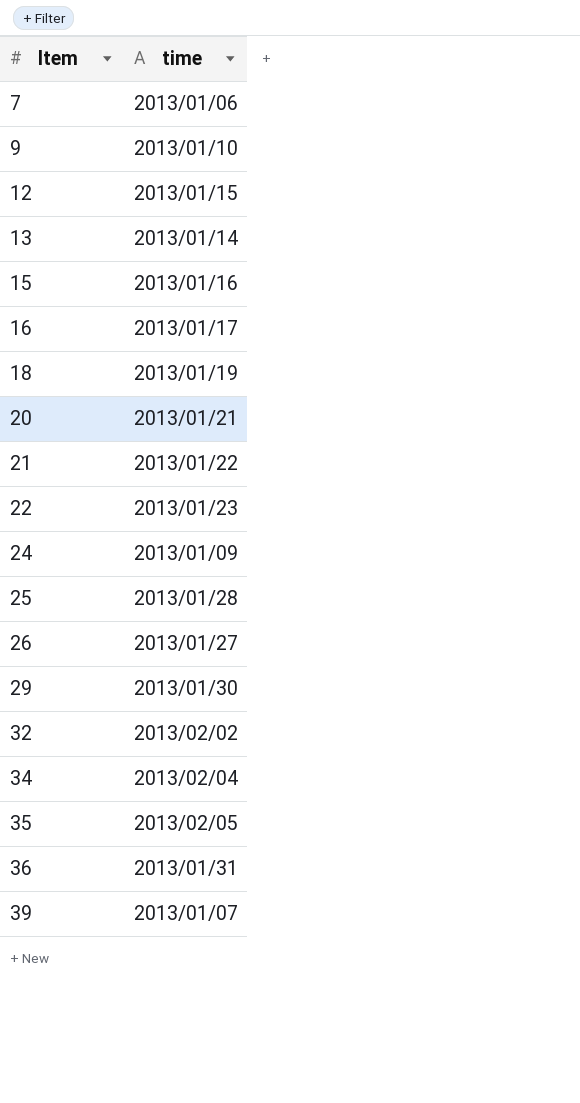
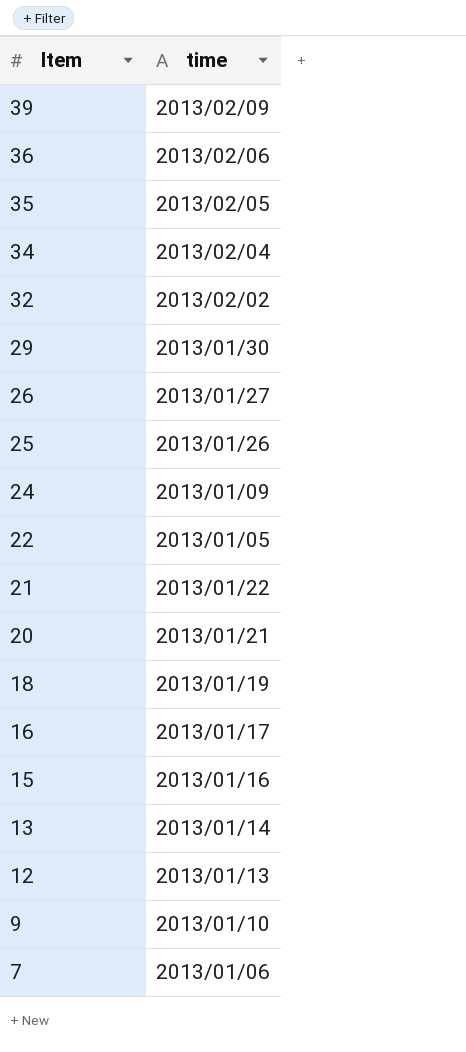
row order: Item ascending -> Item descending
39 | time: 2013/01/07 -> 2013/02/09
36 | time: 2013/01/31 -> 2013/02/06
25 | time: 2013/01/28 -> 2013/01/26
22 | time: 2013/01/23 -> 2013/01/05
12 | time: 2013/01/15 -> 2013/01/13

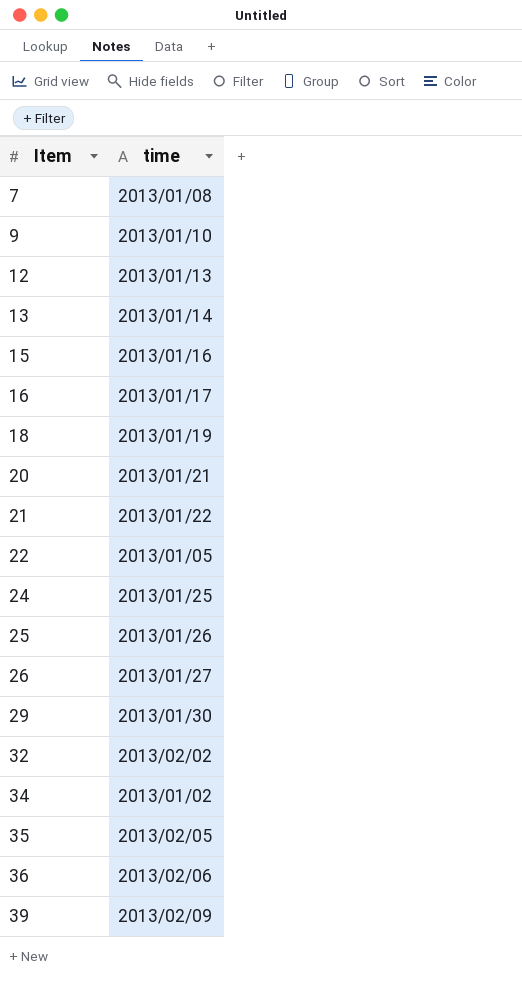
row order: Item descending -> Item ascending
7 | time: 2013/01/06 -> 2013/01/08
24 | time: 2013/01/09 -> 2013/01/25
34 | time: 2013/02/04 -> 2013/01/02

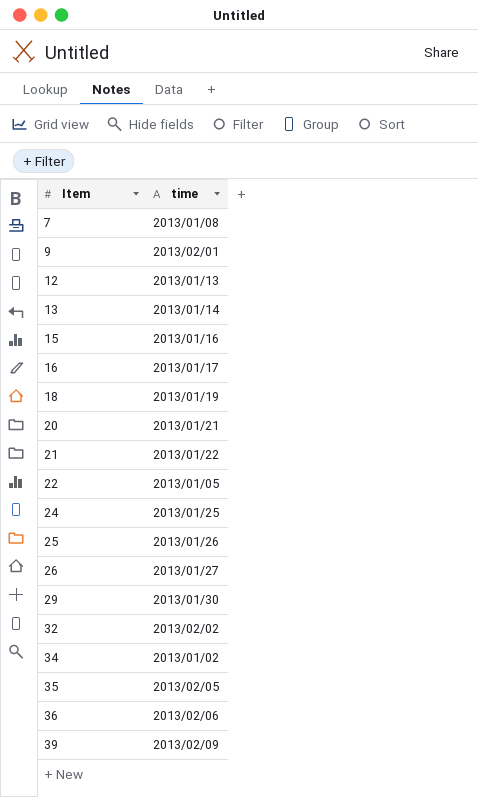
9 | time: 2013/01/10 -> 2013/02/01

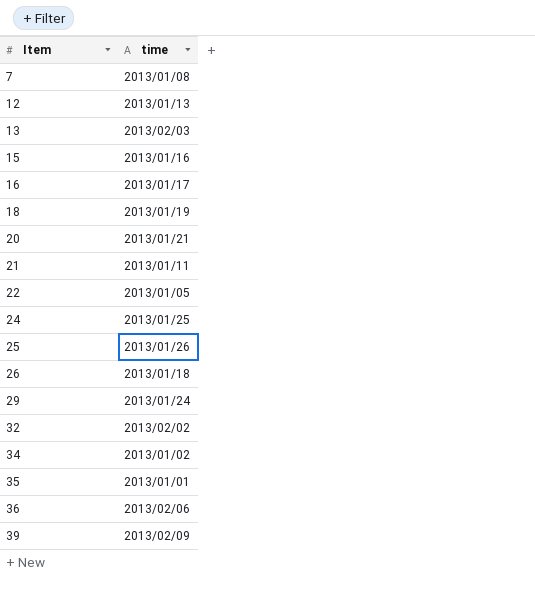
row 9: 2013/02/01 -> none
13 | time: 2013/01/14 -> 2013/02/03
21 | time: 2013/01/22 -> 2013/01/11
26 | time: 2013/01/27 -> 2013/01/18
29 | time: 2013/01/30 -> 2013/01/24
35 | time: 2013/02/05 -> 2013/01/01

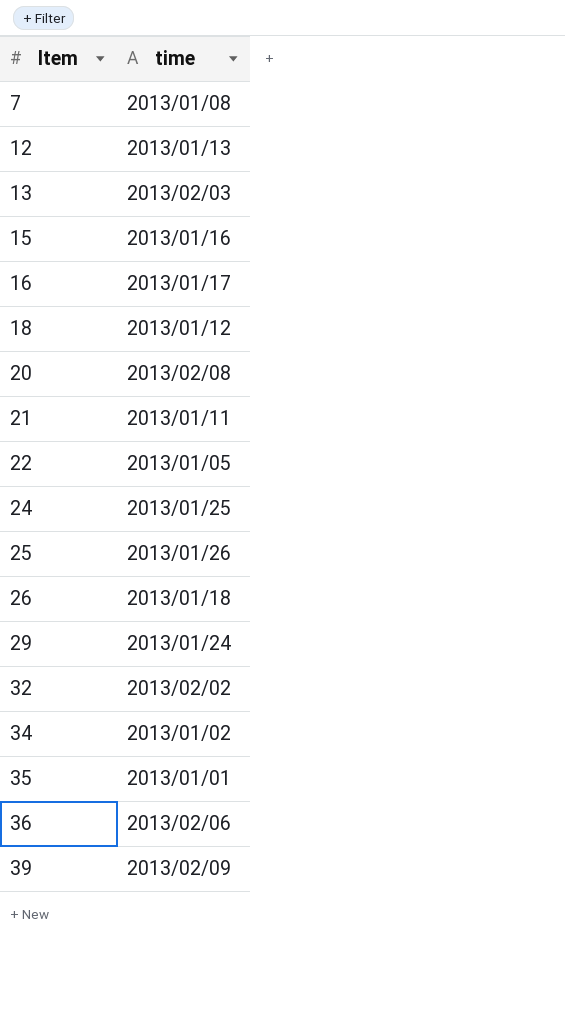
18 | time: 2013/01/19 -> 2013/01/12
20 | time: 2013/01/21 -> 2013/02/08

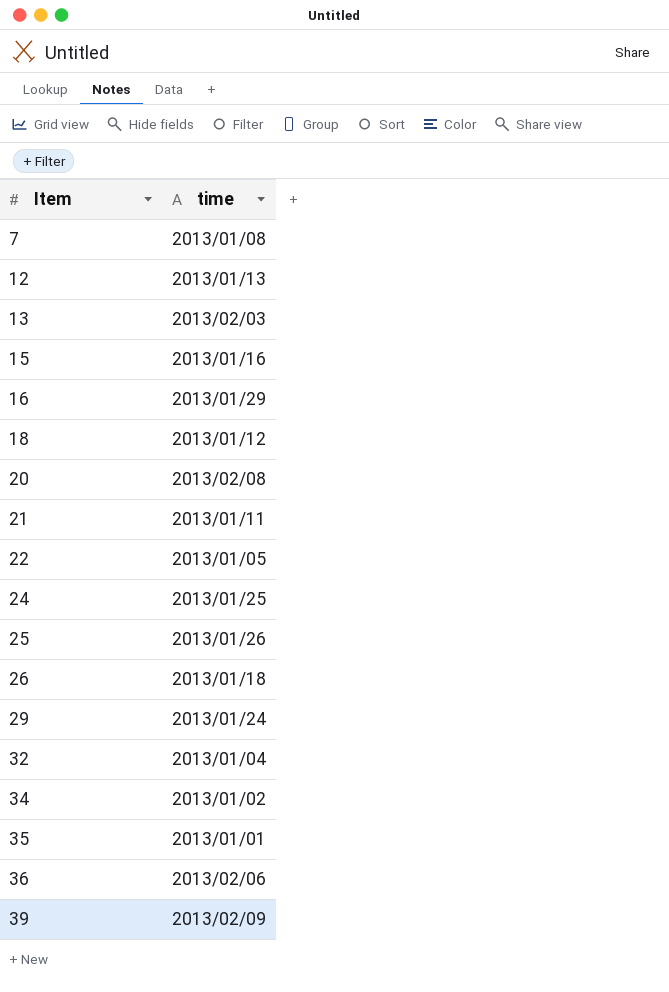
16 | time: 2013/01/17 -> 2013/01/29
32 | time: 2013/02/02 -> 2013/01/04

